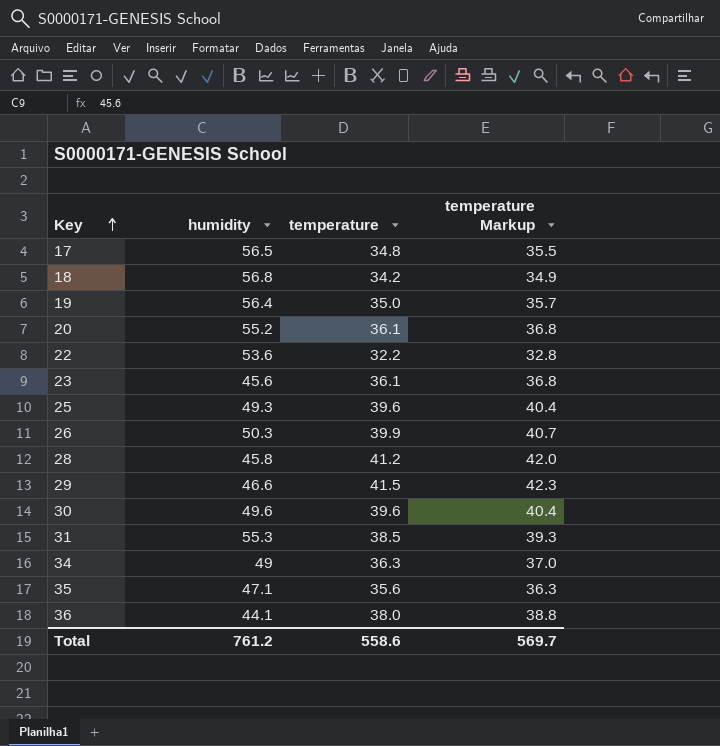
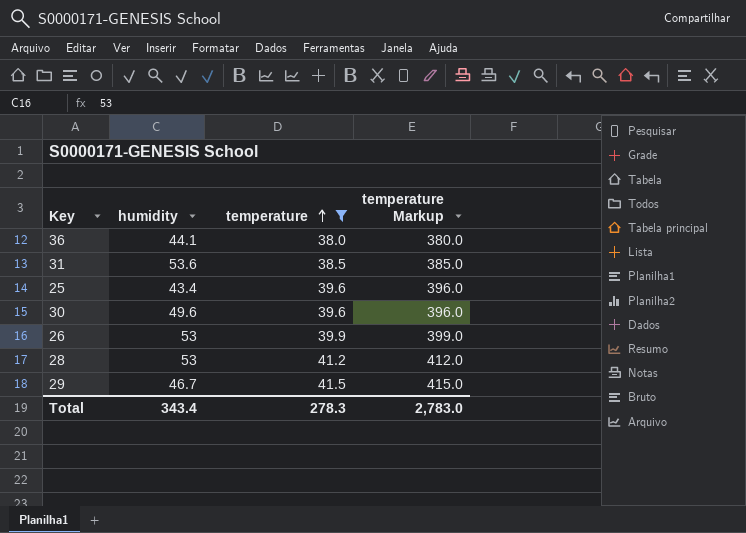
filter: none -> temperature >= 38.0
row order: Key ascending -> temperature ascending
column temperature Markup | formula: [temperature] * 1.02 -> [temperature] * 10
31 | humidity: 55.3 -> 53.6
25 | humidity: 49.3 -> 43.4
26 | humidity: 50.3 -> 53
28 | humidity: 45.8 -> 53
29 | humidity: 46.6 -> 46.7
Total | humidity: 761.2 -> 343.4
Total | temperature: 558.6 -> 278.3
Total | temperature Markup: 569.7 -> 2,783.0

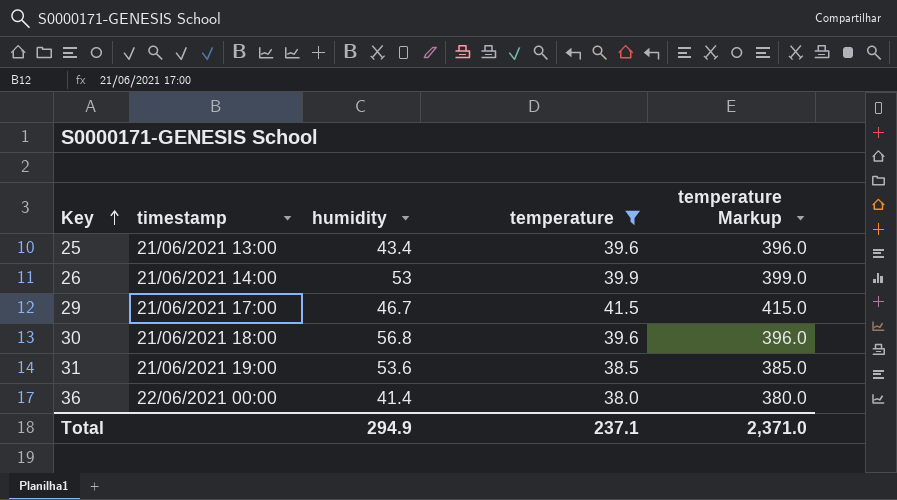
row order: temperature ascending -> Key ascending
column timestamp | position: none -> 2
row 28: 53 | 41.2 | 412.0 -> none
30 | humidity: 49.6 -> 56.8
36 | humidity: 44.1 -> 41.4
Total | humidity: 343.4 -> 294.9
Total | temperature: 278.3 -> 237.1
Total | temperature Markup: 2,783.0 -> 2,371.0

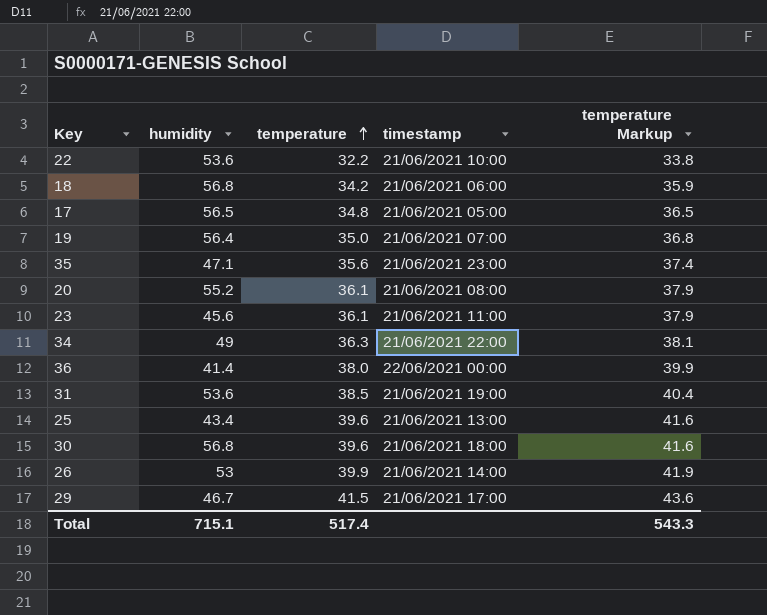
filter: temperature >= 38.0 -> none
row order: Key ascending -> temperature ascending
column timestamp | position: 2 -> 4
column temperature Markup | formula: [temperature] * 10 -> [temperature] * 1.05
Total | humidity: 294.9 -> 715.1
Total | temperature: 237.1 -> 517.4
Total | temperature Markup: 2,371.0 -> 543.3

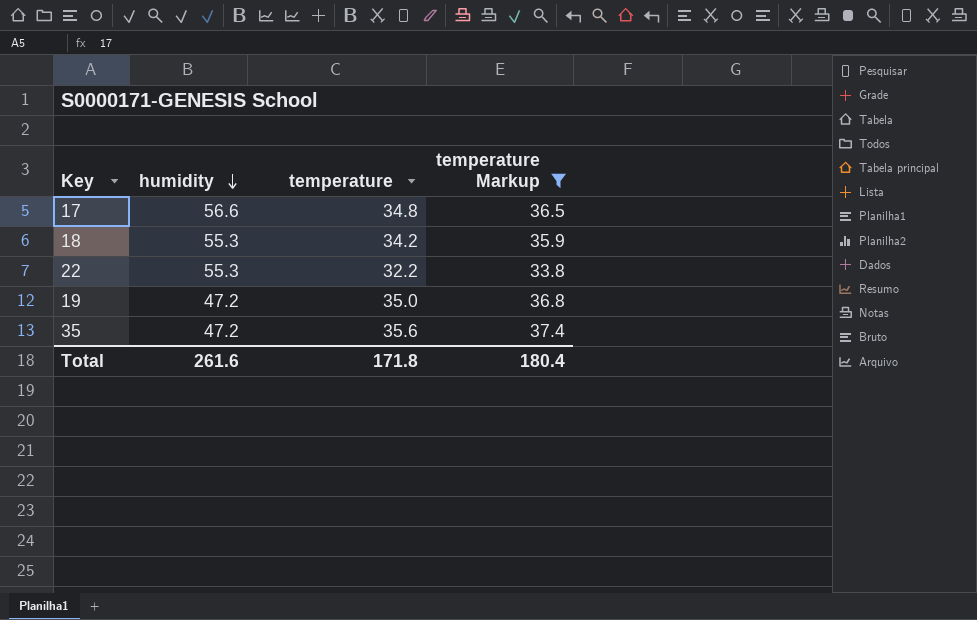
filter: none -> temperature Markup <= 37.4
row order: temperature ascending -> humidity descending
column timestamp | position: 4 -> none
17 | humidity: 56.5 -> 56.6
18 | humidity: 56.8 -> 55.3
22 | humidity: 53.6 -> 55.3
19 | humidity: 56.4 -> 47.2
35 | humidity: 47.1 -> 47.2
Total | humidity: 715.1 -> 261.6
Total | temperature: 517.4 -> 171.8
Total | temperature Markup: 543.3 -> 180.4

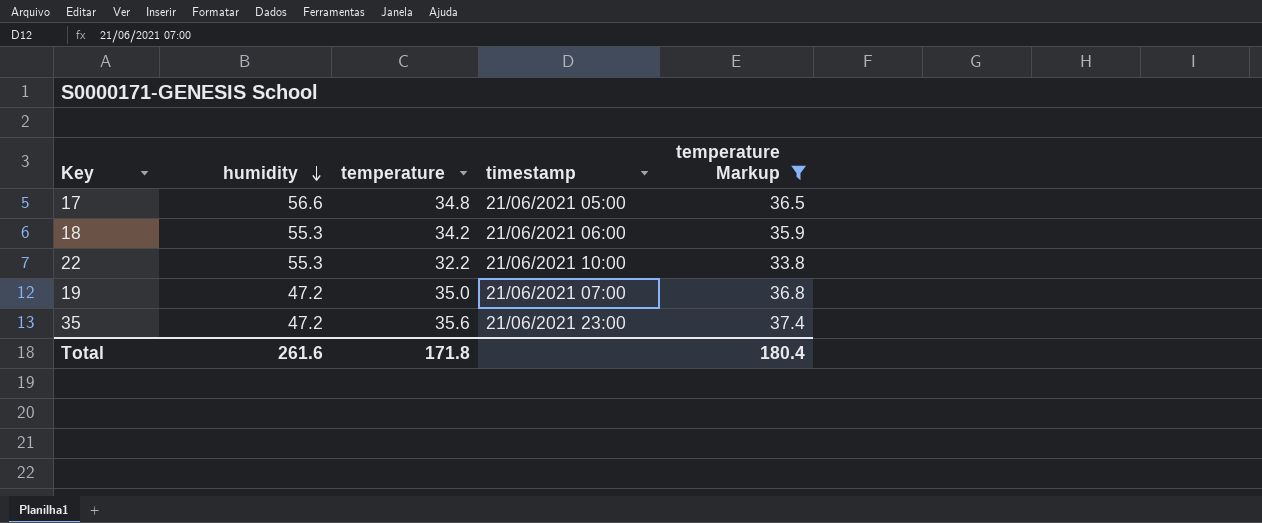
column timestamp | position: none -> 4

